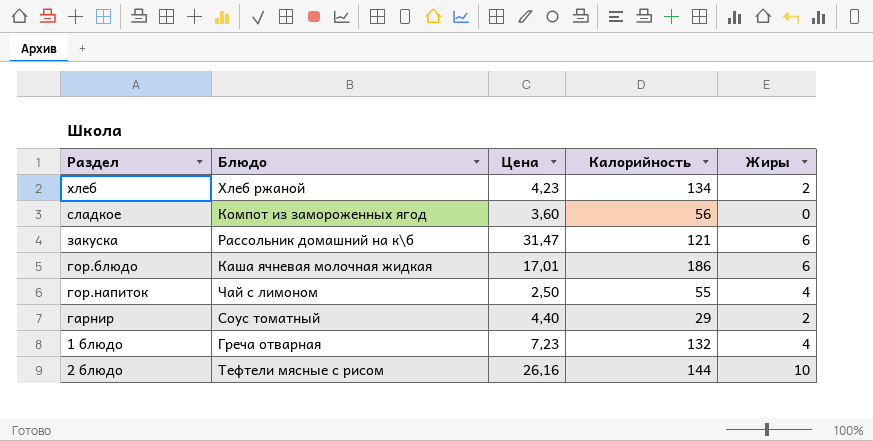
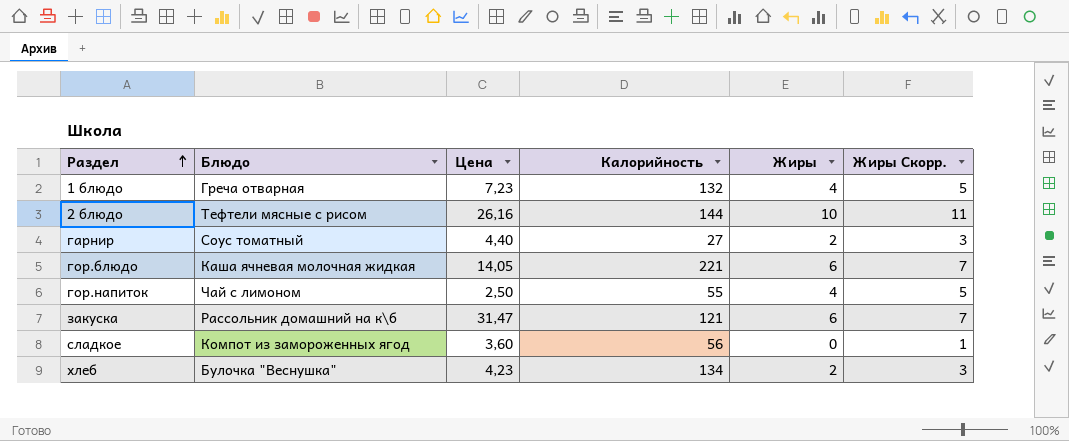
row order: none -> Раздел ascending
column Жиры Скорр. | formula: none -> [Жиры] + 1
гарнир | Калорийность: 29 -> 27
гор.блюдо | Цена: 17,01 -> 14,05
гор.блюдо | Калорийность: 186 -> 221
хлеб | Блюдо: Хлеб ржаной -> Булочка "Веснушка"

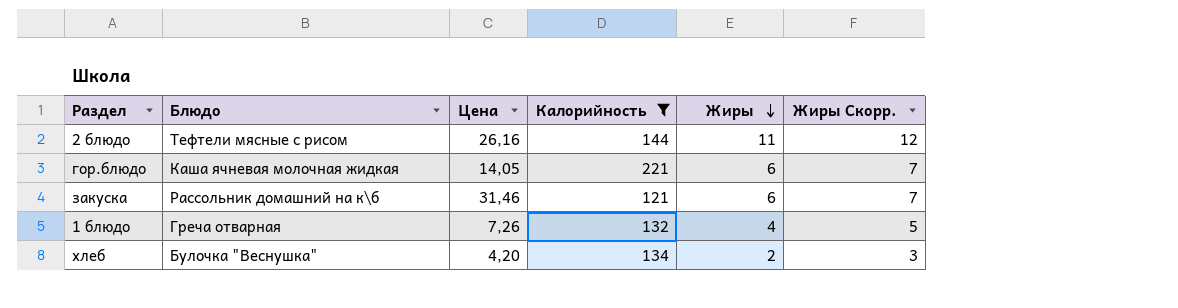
filter: none -> Калорийность >= 121
row order: Раздел ascending -> Жиры descending
2 блюдо | Жиры: 10 -> 11
2 блюдо | Жиры Скорр.: 11 -> 12
закуска | Цена: 31,47 -> 31,46
1 блюдо | Цена: 7,23 -> 7,26
хлеб | Цена: 4,23 -> 4,20

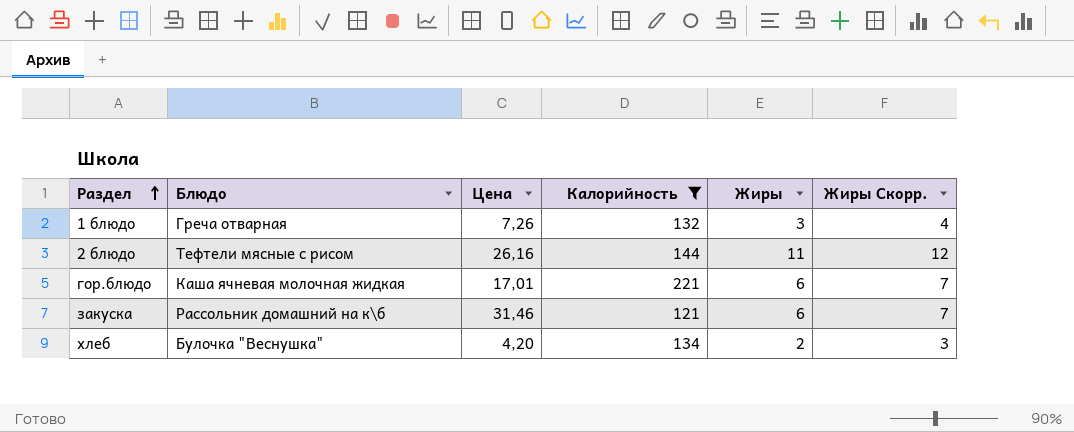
row order: Жиры descending -> Раздел ascending
1 блюдо | Жиры: 4 -> 3
1 блюдо | Жиры Скорр.: 5 -> 4
гор.блюдо | Цена: 14,05 -> 17,01

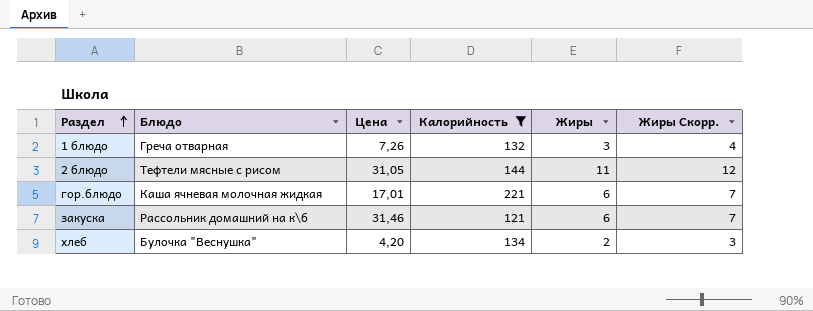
2 блюдо | Цена: 26,16 -> 31,05

